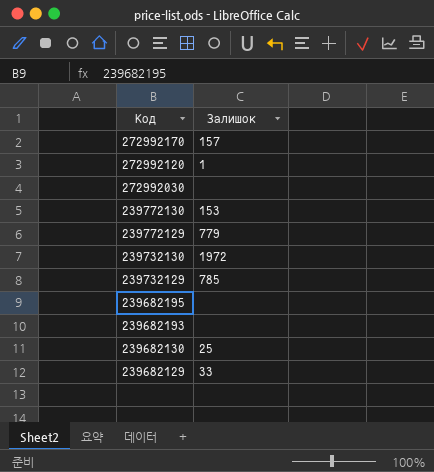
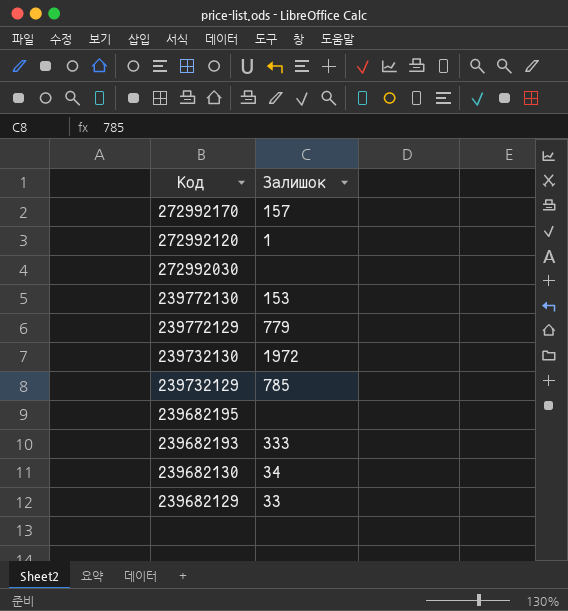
239682193 | Залишок: none -> 333
239682130 | Залишок: 25 -> 34

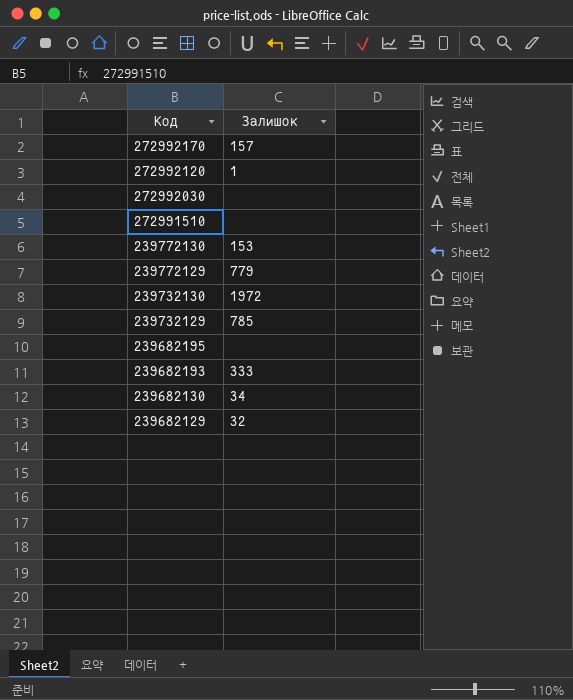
row 272991510: none -> none
239682129 | Залишок: 33 -> 32

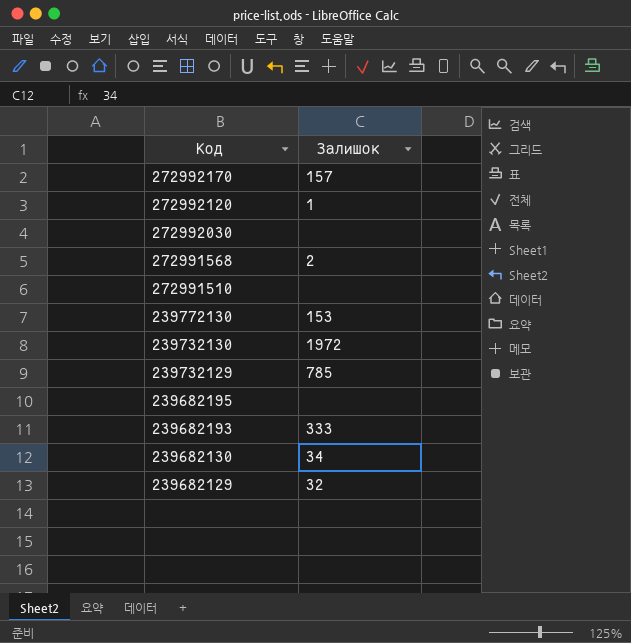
row 239772129: 779 -> none
row 272991568: none -> 2

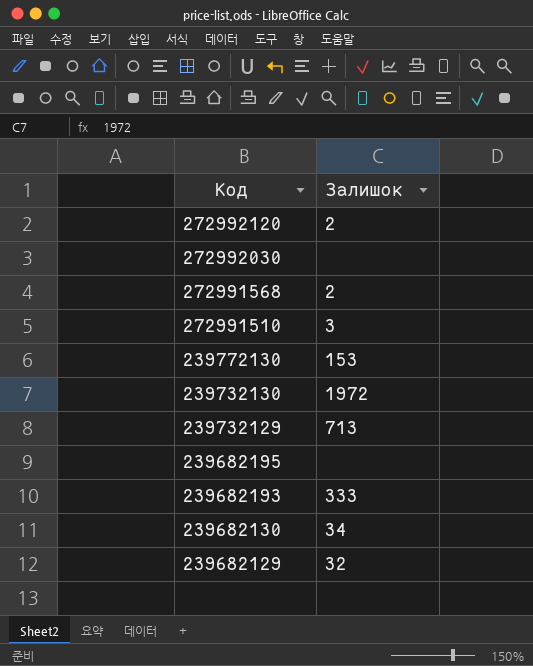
row 272992170: 157 -> none
272992120 | Залишок: 1 -> 2
272991510 | Залишок: none -> 3
239732129 | Залишок: 785 -> 713

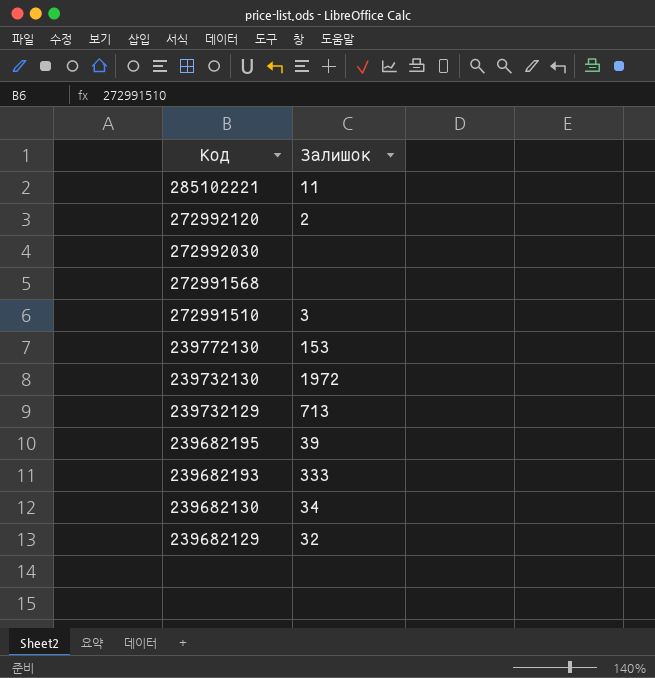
row 285102221: none -> 11
272991568 | Залишок: 2 -> none
239682195 | Залишок: none -> 39

